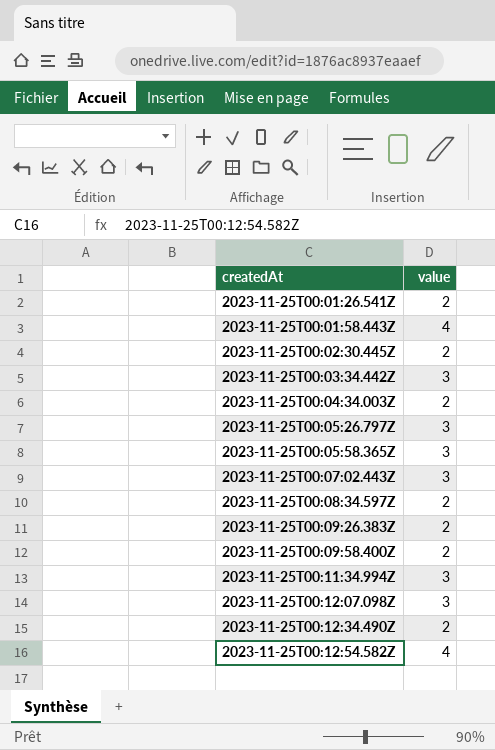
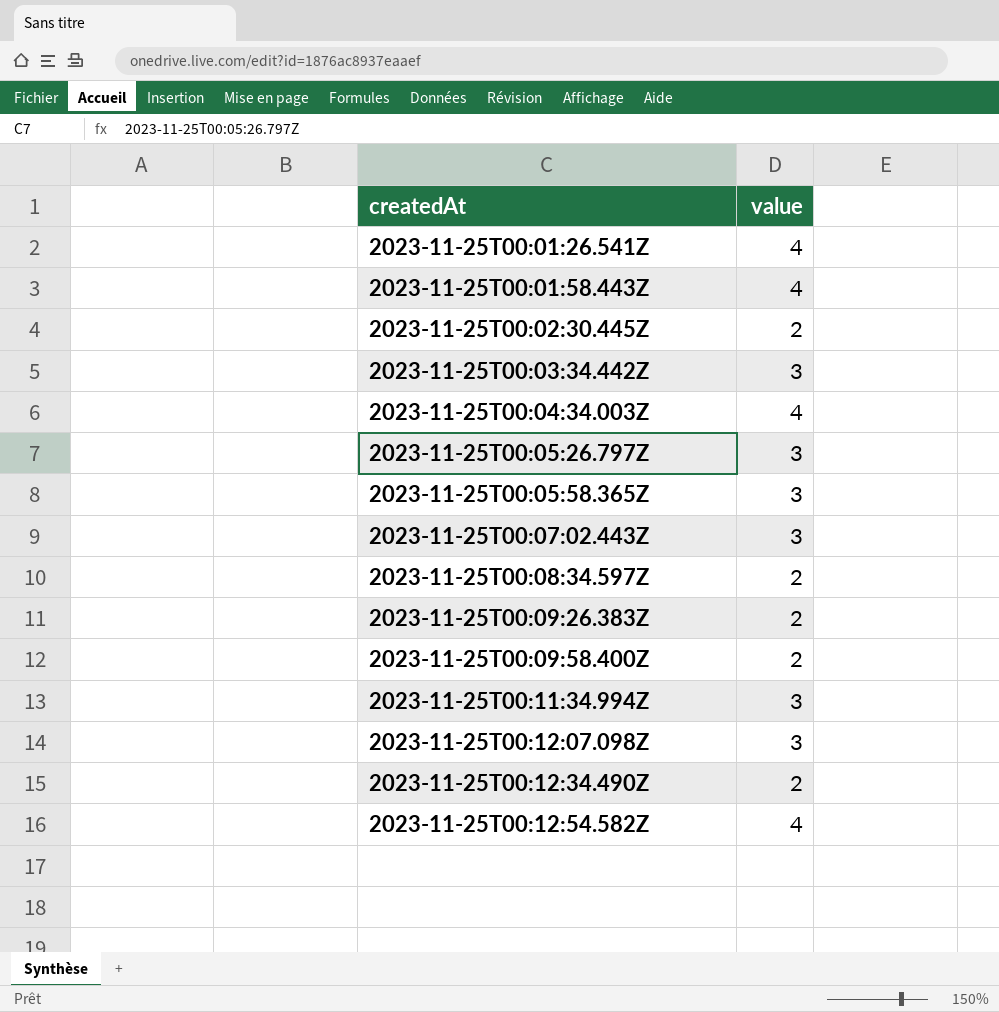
2023-11-25T00:01:26.541Z | value: 2 -> 4
2023-11-25T00:04:34.003Z | value: 2 -> 4

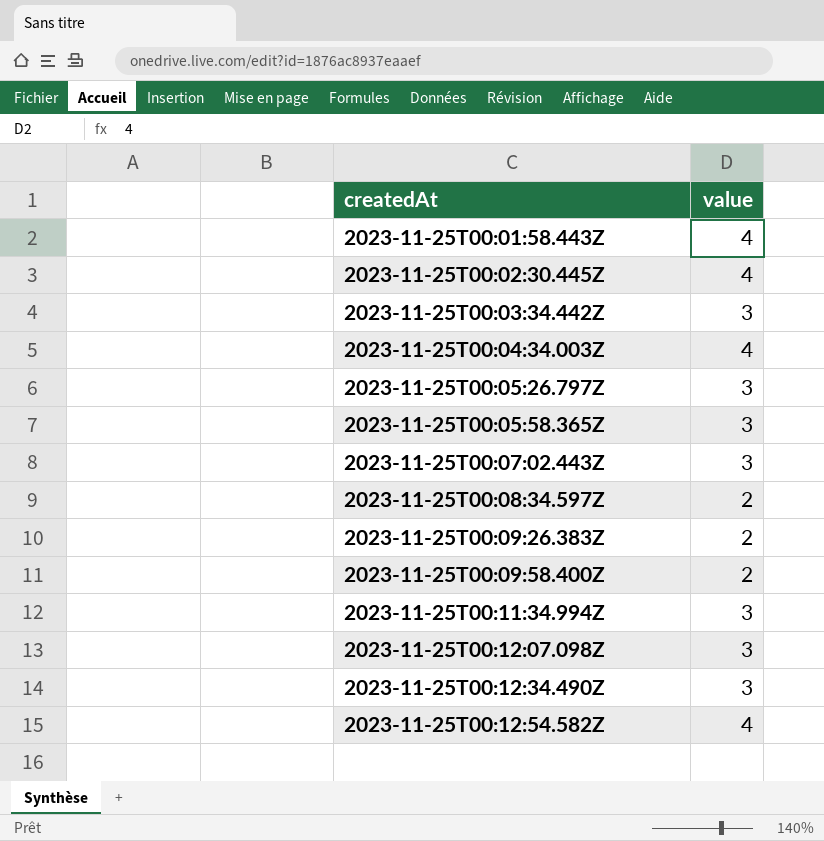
row 2023-11-25T00:01:26.541Z: 4 -> none
2023-11-25T00:02:30.445Z | value: 2 -> 4
2023-11-25T00:12:34.490Z | value: 2 -> 3

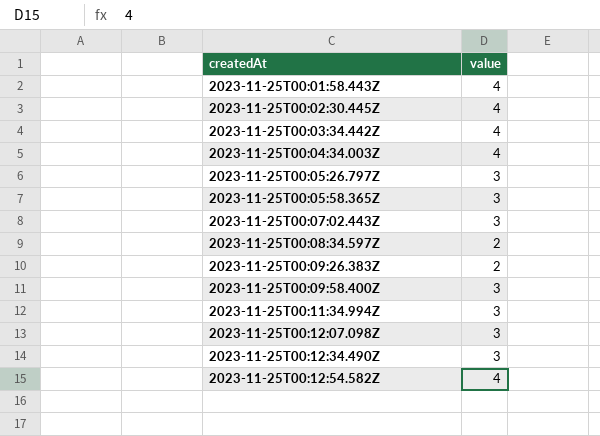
2023-11-25T00:03:34.442Z | value: 3 -> 4
2023-11-25T00:09:58.400Z | value: 2 -> 3

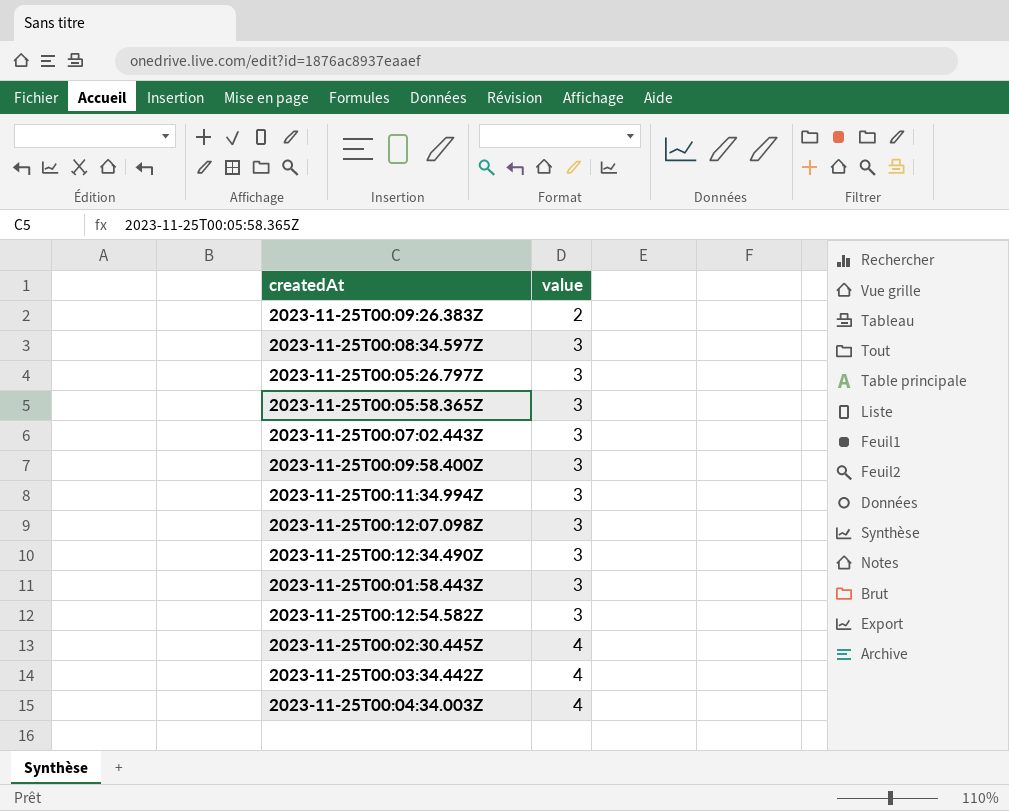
row order: createdAt ascending -> value ascending
2023-11-25T00:08:34.597Z | value: 2 -> 3
2023-11-25T00:01:58.443Z | value: 4 -> 3
2023-11-25T00:12:54.582Z | value: 4 -> 3

